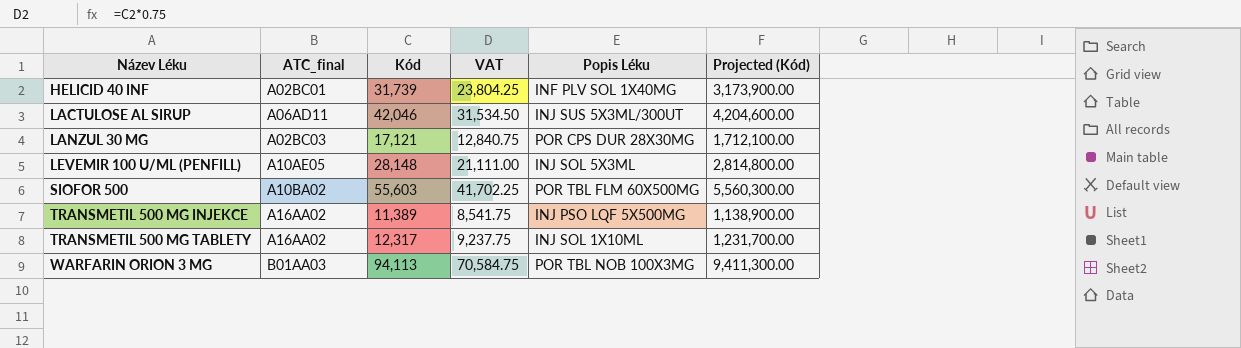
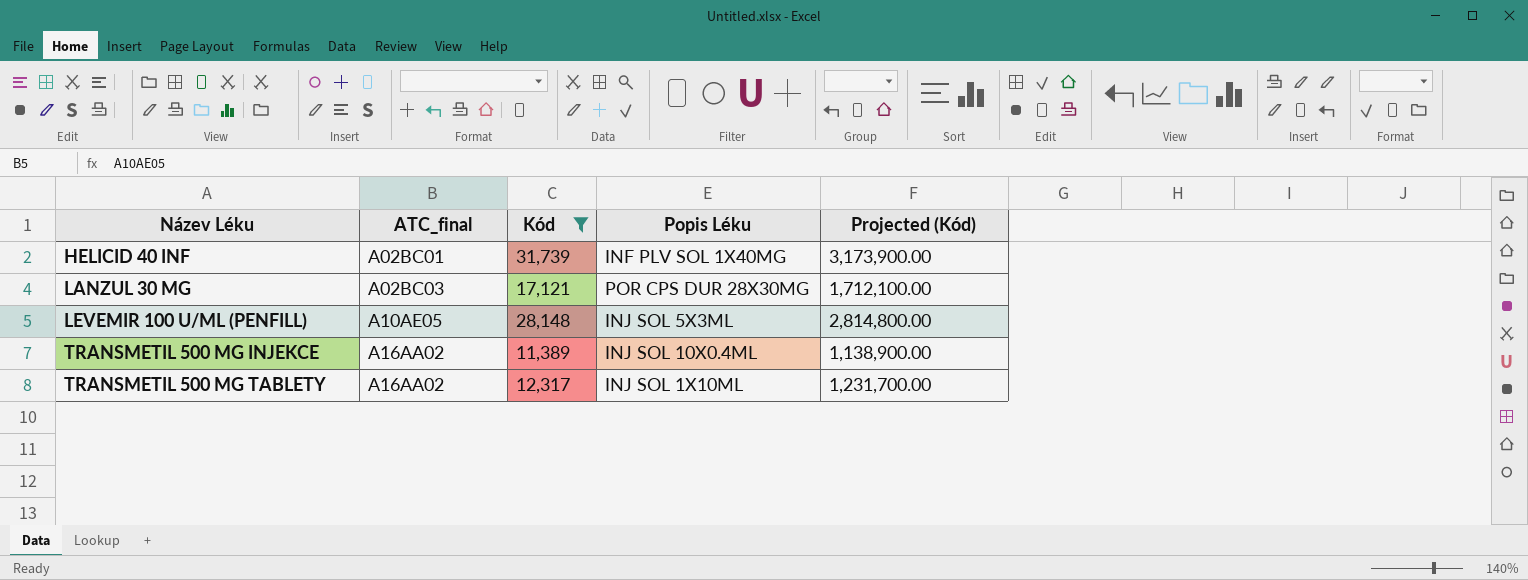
filter: none -> Kód <= 31,739
column VAT | formula: [Kód] * 0.75 -> none
TRANSMETIL 500 MG INJEKCE | Popis Léku: INJ PSO LQF 5X500MG -> INJ SOL 10X0.4ML

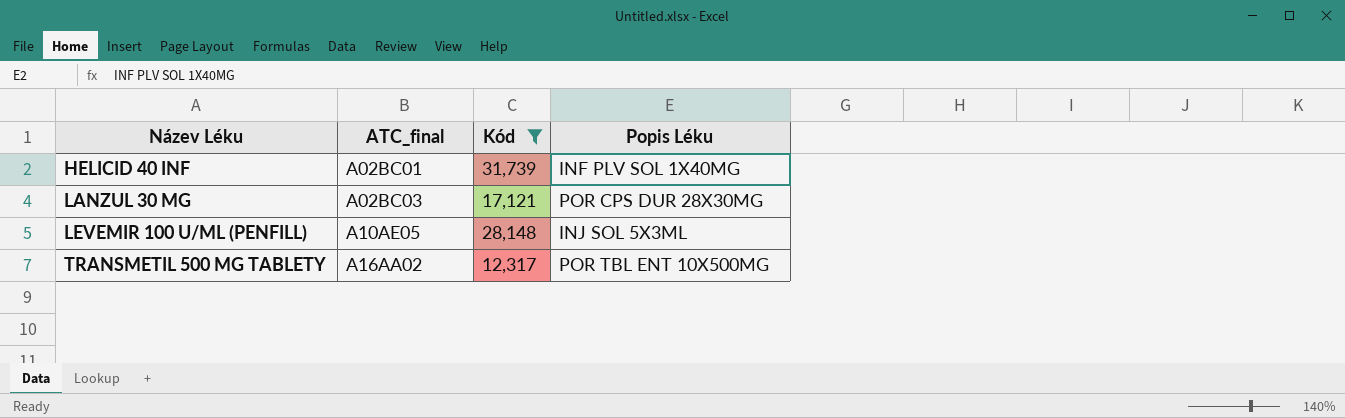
column Projected (Kód) | formula: [Kód] * 100 -> none
row TRANSMETIL 500 MG INJEKCE: A16AA02 | 11,389 | INJ SOL 10X0.4ML | 1,138,900.00 -> none
TRANSMETIL 500 MG TABLETY | Popis Léku: INJ SOL 1X10ML -> POR TBL ENT 10X500MG

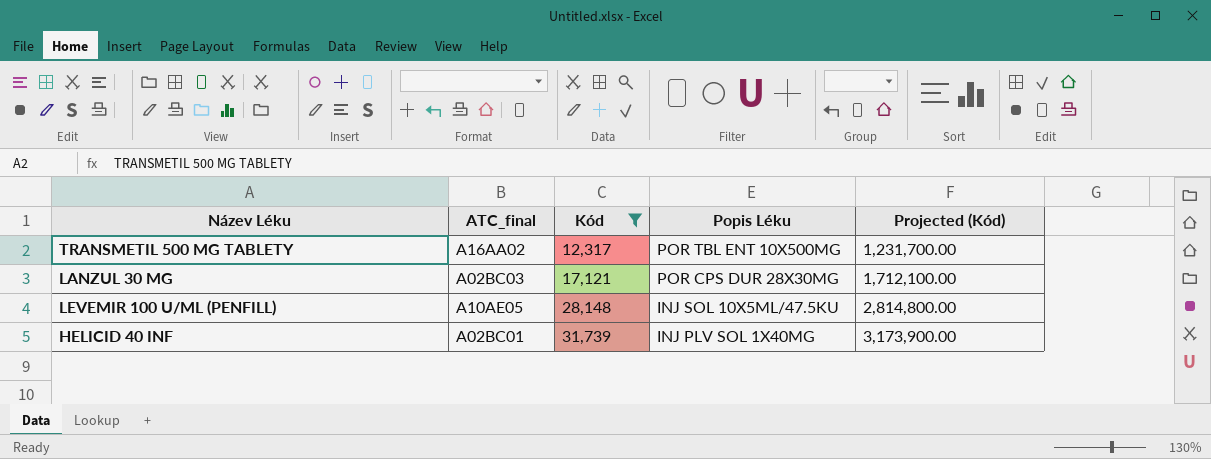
row order: Název Léku ascending -> Kód ascending
column Projected (Kód) | formula: none -> [Kód] * 100
LEVEMIR 100 U/ML (PENFILL) | Popis Léku: INJ SOL 5X3ML -> INJ SOL 10X5ML/47.5KU
HELICID 40 INF | Popis Léku: INF PLV SOL 1X40MG -> INJ PLV SOL 1X40MG

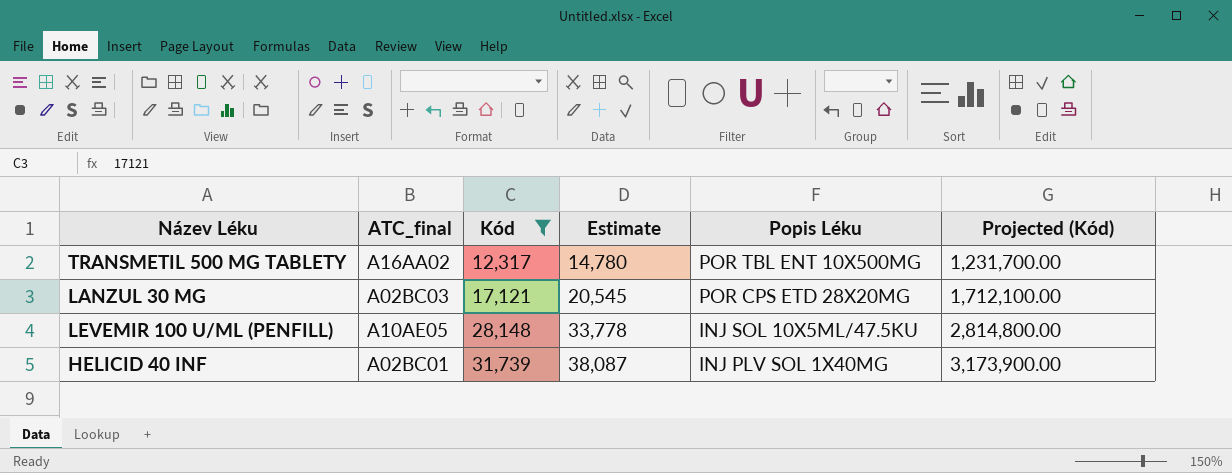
column Estimate | formula: none -> [Kód] * 1.2
LANZUL 30 MG | Popis Léku: POR CPS DUR 28X30MG -> POR CPS ETD 28X20MG

